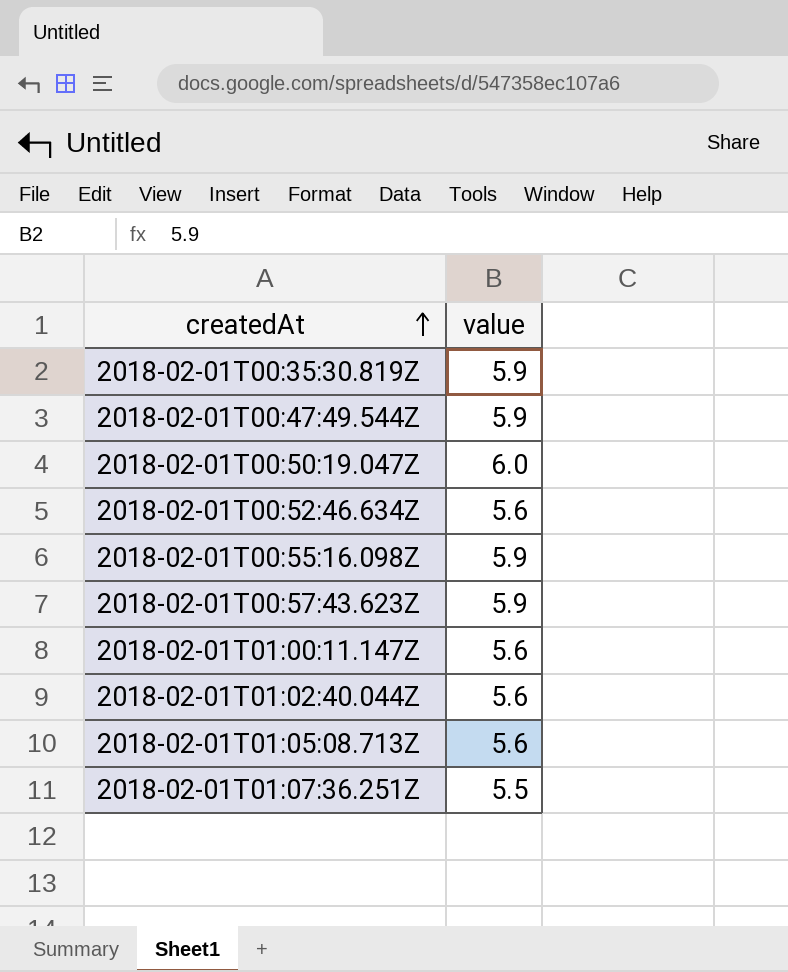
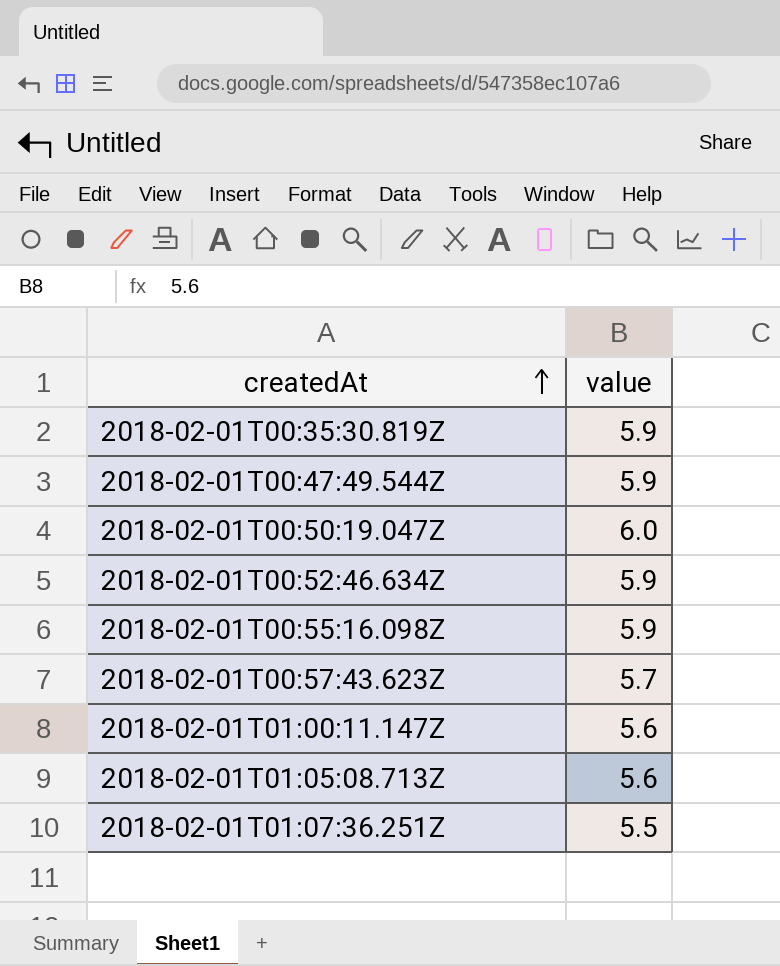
row 2018-02-01T01:02:40.044Z: 5.6 -> none
2018-02-01T00:52:46.634Z | value: 5.6 -> 5.9
2018-02-01T00:57:43.623Z | value: 5.9 -> 5.7

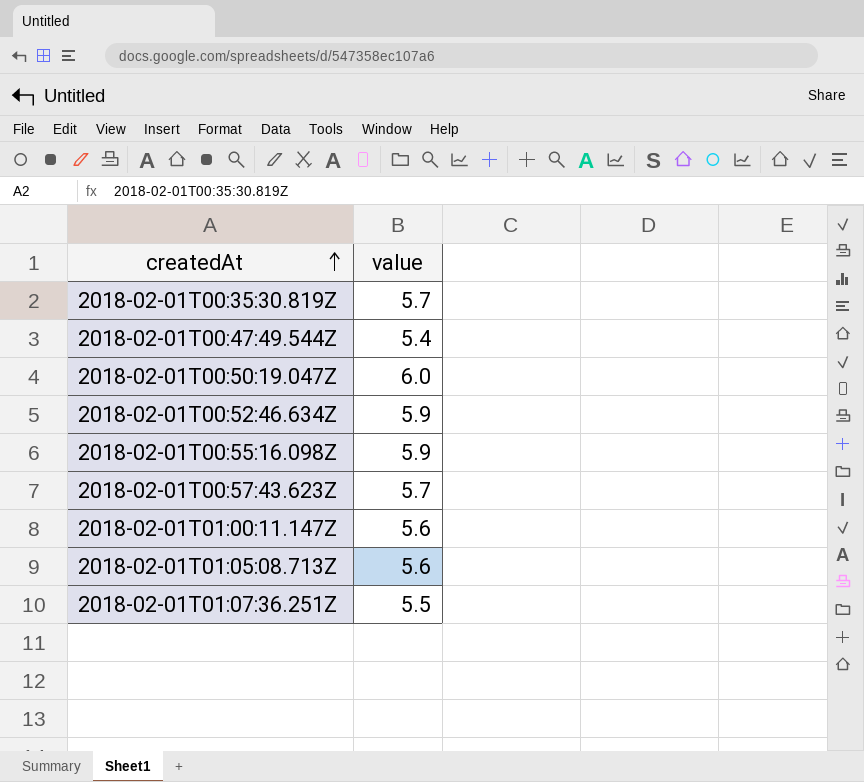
2018-02-01T00:35:30.819Z | value: 5.9 -> 5.7
2018-02-01T00:47:49.544Z | value: 5.9 -> 5.4

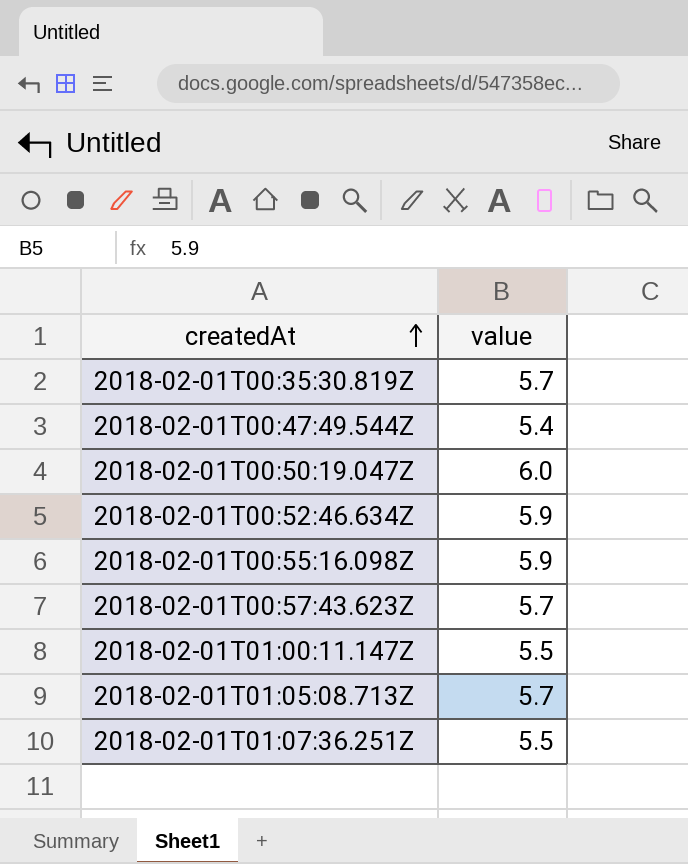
2018-02-01T01:00:11.147Z | value: 5.6 -> 5.5
2018-02-01T01:05:08.713Z | value: 5.6 -> 5.7

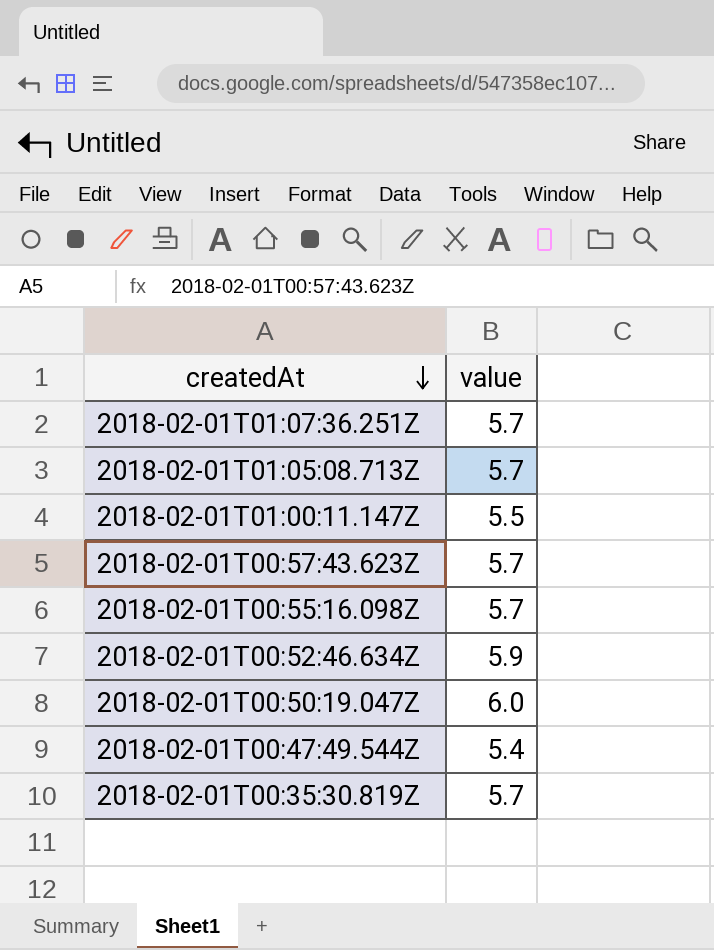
row order: createdAt ascending -> createdAt descending
2018-02-01T01:07:36.251Z | value: 5.5 -> 5.7
2018-02-01T00:55:16.098Z | value: 5.9 -> 5.7

